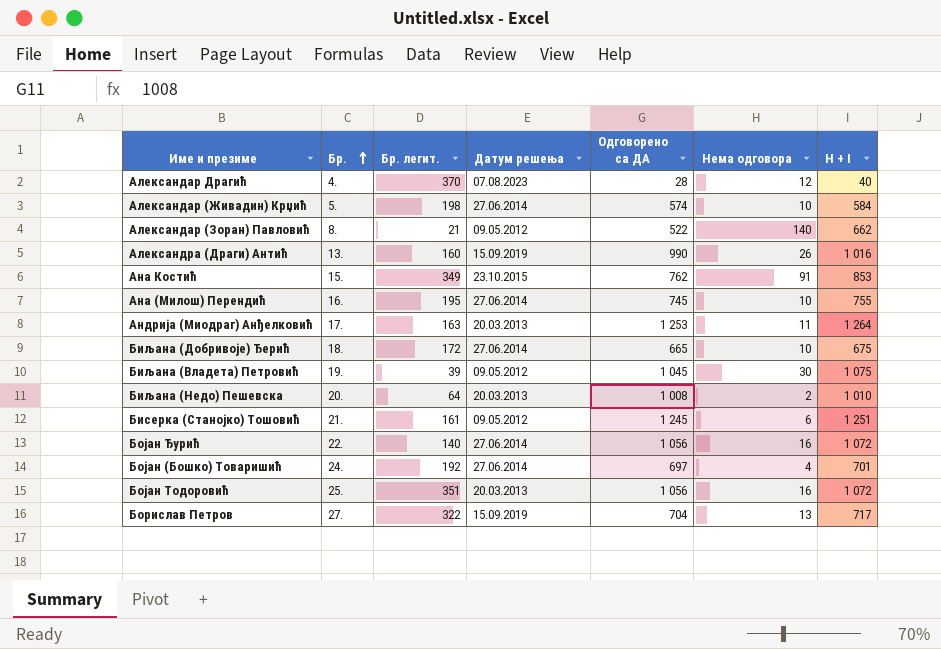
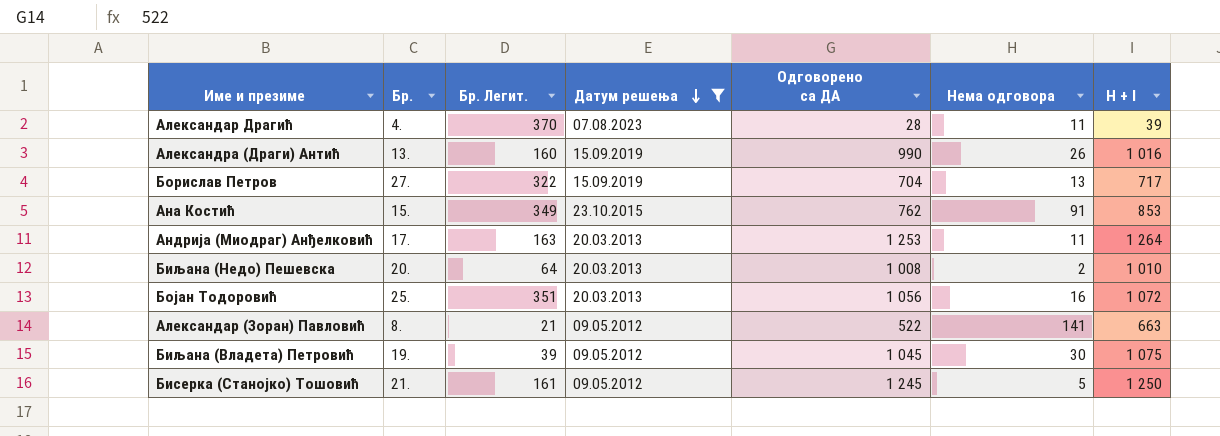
filter: none -> Датум решења != 27.06.2014
row order: Бр. ascending -> Датум решења descending
column name: Бр. легит. -> Бр. Легит.
Александар Драгић | Нема одговора: 12 -> 11
Александар Драгић | H + I: 40 -> 39
Александар (Зоран) Павловић | Нема одговора: 140 -> 141
Александар (Зоран) Павловић | H + I: 662 -> 663
Бисерка (Станојко) Тошовић | Нема одговора: 6 -> 5
Бисерка (Станојко) Тошовић | H + I: 1 251 -> 1 250

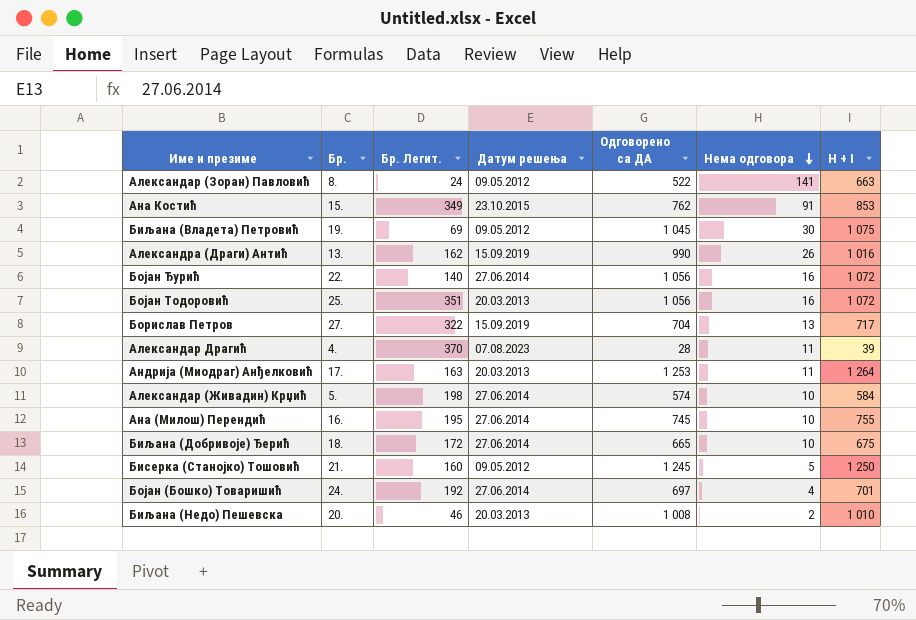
filter: Датум решења != 27.06.2014 -> none
row order: Датум решења descending -> Нема одговора descending
Александар (Зоран) Павловић | Бр. Легит.: 21 -> 24
Биљана (Владета) Петровић | Бр. Легит.: 39 -> 69
Александра (Драги) Антић | Бр. Легит.: 160 -> 162
Бисерка (Станојко) Тошовић | Бр. Легит.: 161 -> 160
Биљана (Недо) Пешевска | Бр. Легит.: 64 -> 46

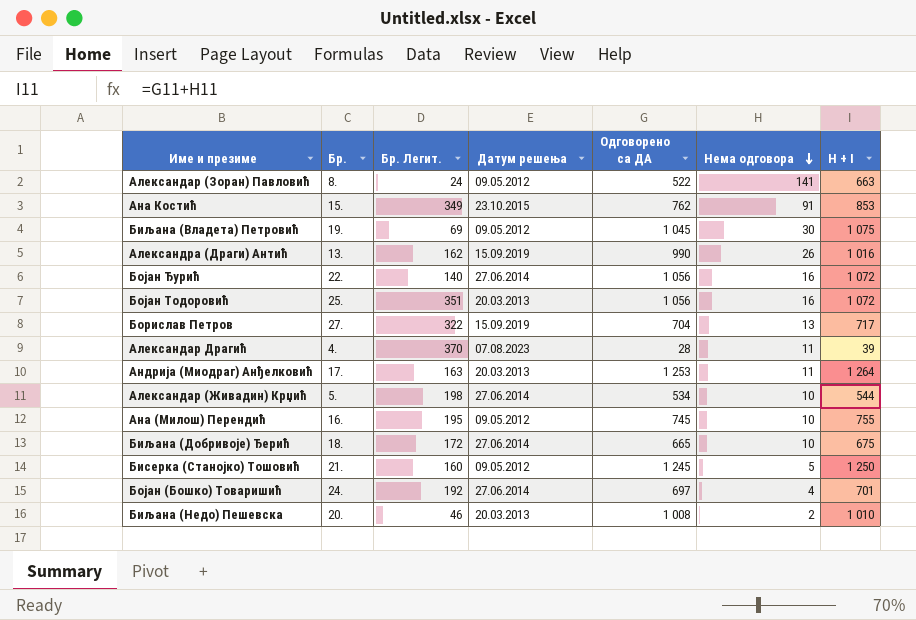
Александар (Живадин) Крџић | Одговорено са ДА: 574 -> 534
Александар (Живадин) Крџић | H + I: 584 -> 544
Ана (Милош) Перендић | Датум решења: 27.06.2014 -> 09.05.2012

